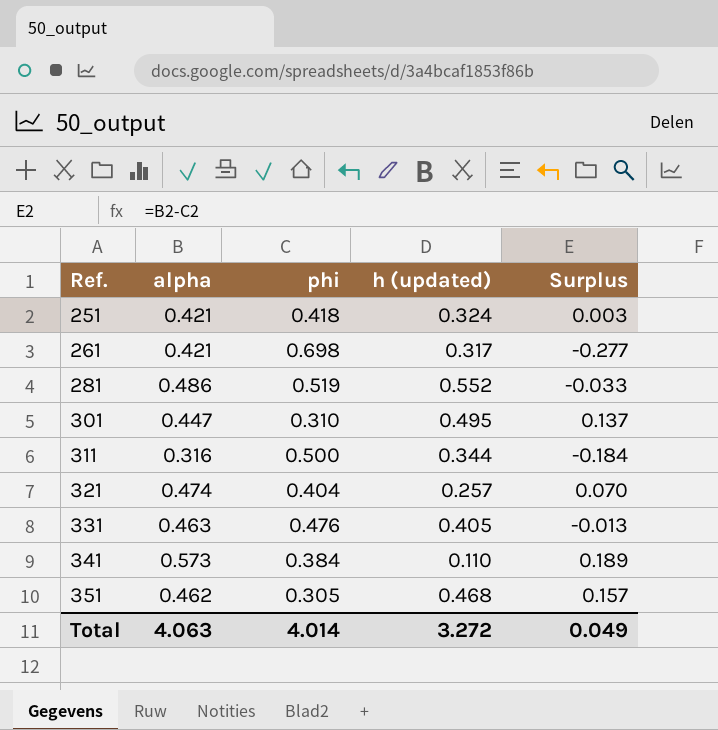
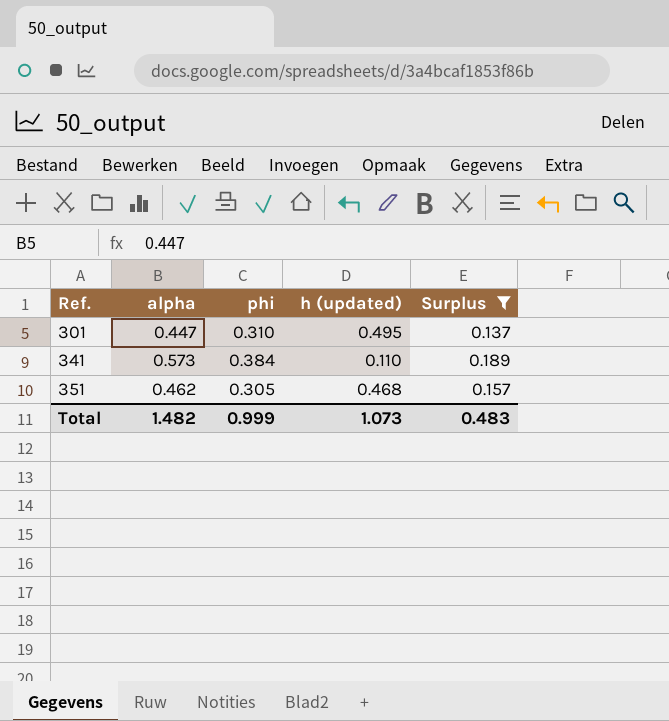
filter: none -> Surplus >= 0.137
Total | alpha: 4.063 -> 1.482
Total | phi: 4.014 -> 0.999
Total | h (updated): 3.272 -> 1.073
Total | Surplus: 0.049 -> 0.483

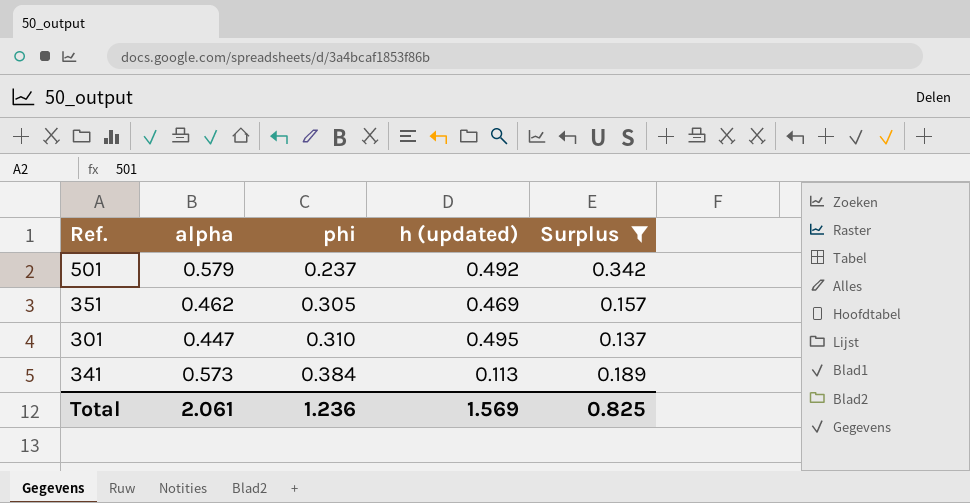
row order: Ref. ascending -> phi ascending
row 501: none -> 0.579 | 0.237 | 0.492 | 0.342
351 | h (updated): 0.468 -> 0.469
341 | h (updated): 0.110 -> 0.113
Total | alpha: 1.482 -> 2.061
Total | phi: 0.999 -> 1.236
Total | h (updated): 1.073 -> 1.569
Total | Surplus: 0.483 -> 0.825

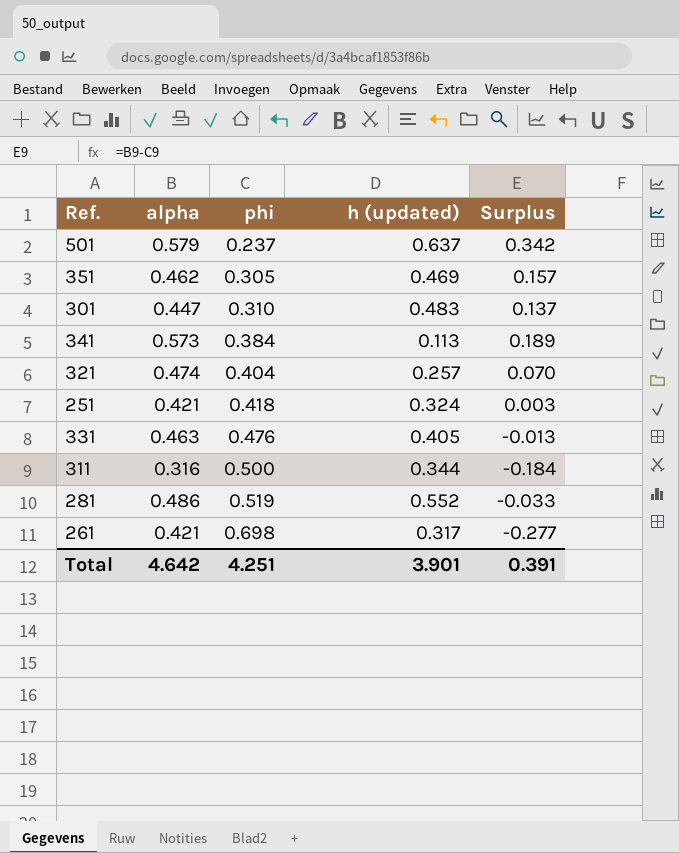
filter: Surplus >= 0.137 -> none
501 | h (updated): 0.492 -> 0.637
301 | h (updated): 0.495 -> 0.483
Total | alpha: 2.061 -> 4.642
Total | phi: 1.236 -> 4.251
Total | h (updated): 1.569 -> 3.901
Total | Surplus: 0.825 -> 0.391

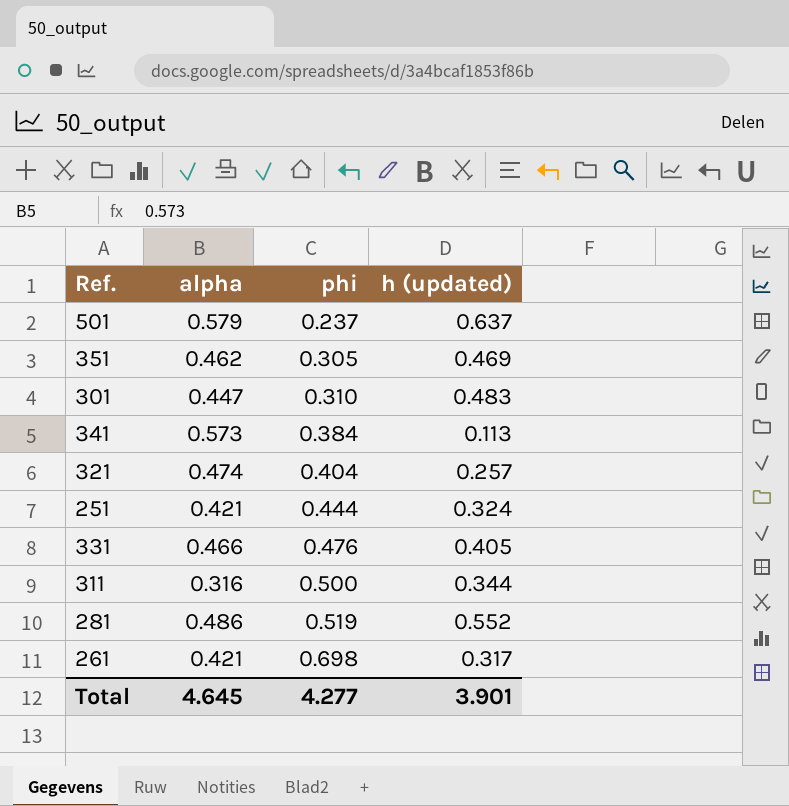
column Surplus | formula: [alpha] - [phi] -> none
251 | phi: 0.418 -> 0.444
331 | alpha: 0.463 -> 0.466
Total | alpha: 4.642 -> 4.645
Total | phi: 4.251 -> 4.277

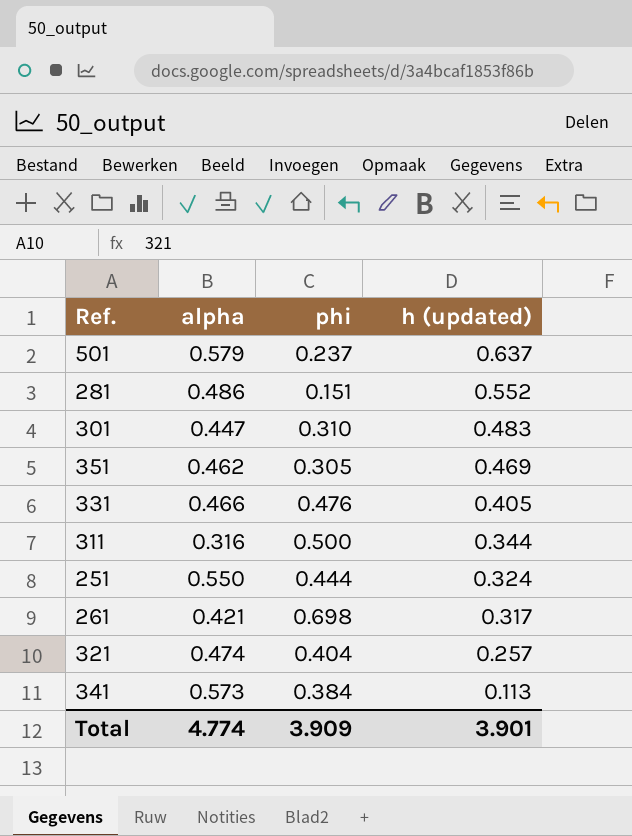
row order: phi ascending -> h (updated) descending
281 | phi: 0.519 -> 0.151
251 | alpha: 0.421 -> 0.550
Total | alpha: 4.645 -> 4.774
Total | phi: 4.277 -> 3.909

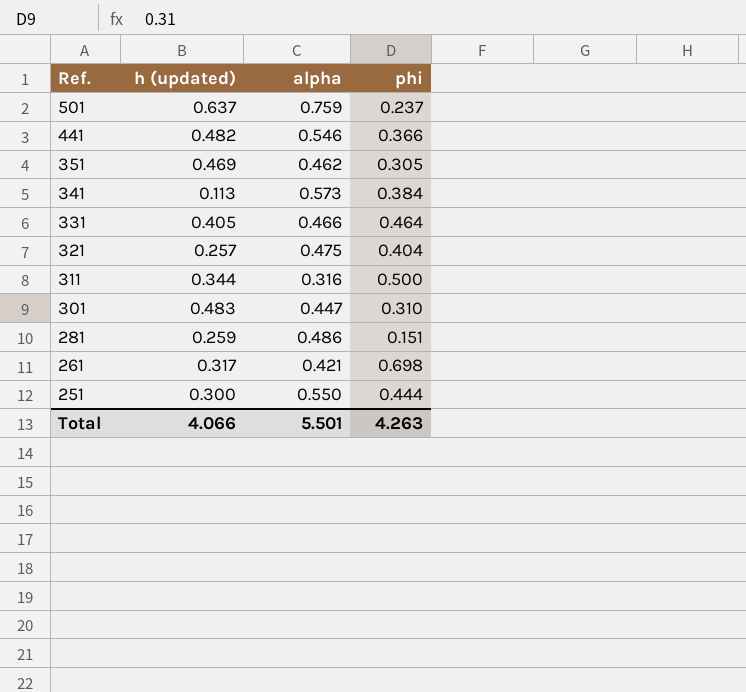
row order: h (updated) descending -> Ref. descending
column h (updated) | position: 4 -> 2
501 | alpha: 0.579 -> 0.759
row 441: none -> 0.482 | 0.546 | 0.366
331 | phi: 0.476 -> 0.464
321 | alpha: 0.474 -> 0.475
281 | h (updated): 0.552 -> 0.259
251 | h (updated): 0.324 -> 0.300
Total | h (updated): 3.901 -> 4.066
Total | alpha: 4.774 -> 5.501
Total | phi: 3.909 -> 4.263

